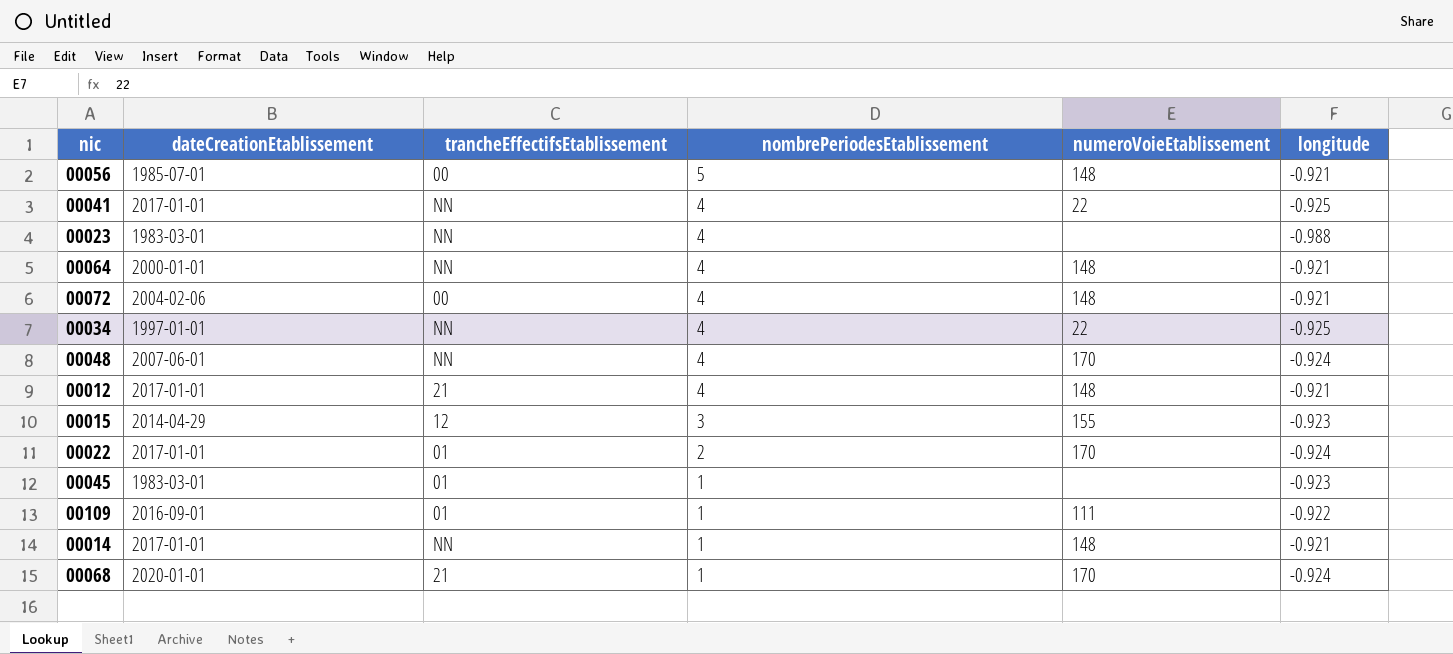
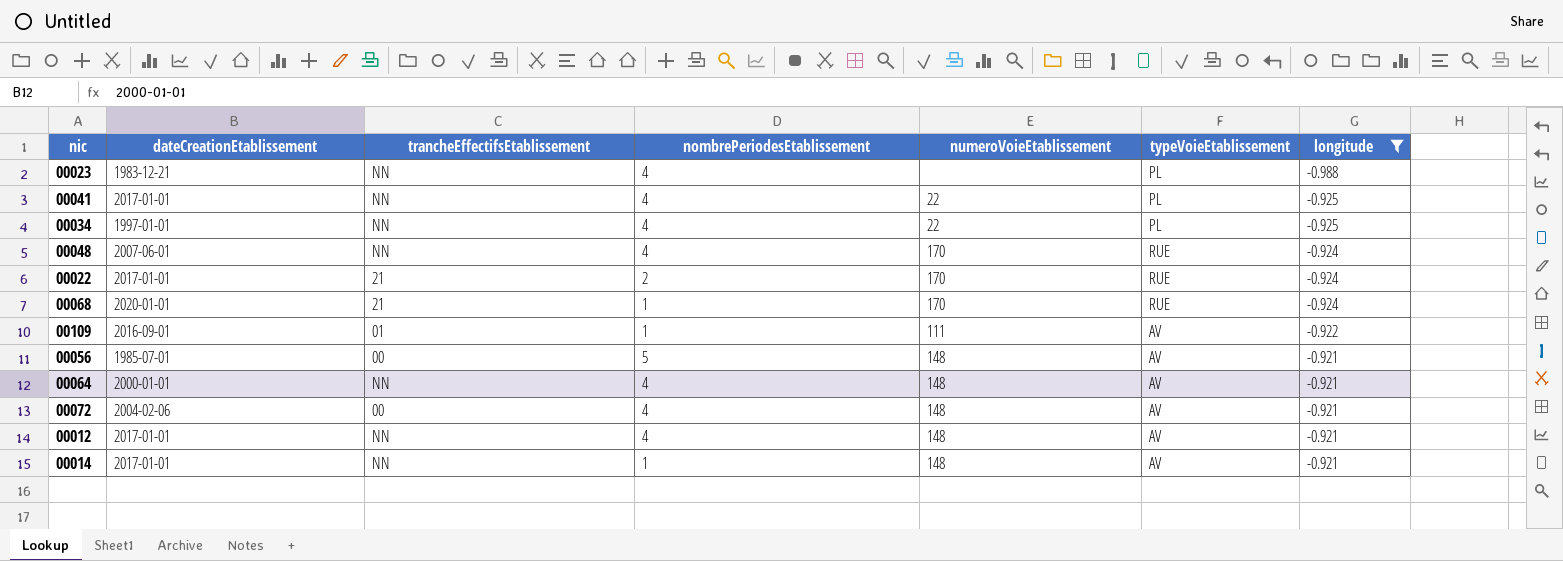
filter: none -> longitude != -0.923
row order: nombrePeriodesEtablissement descending -> longitude ascending
column typeVoieEtablissement | position: none -> 6
00023 | dateCreationEtablissement: 1983-03-01 -> 1983-12-21
00022 | trancheEffectifsEtablissement: 01 -> 21
00012 | trancheEffectifsEtablissement: 21 -> NN

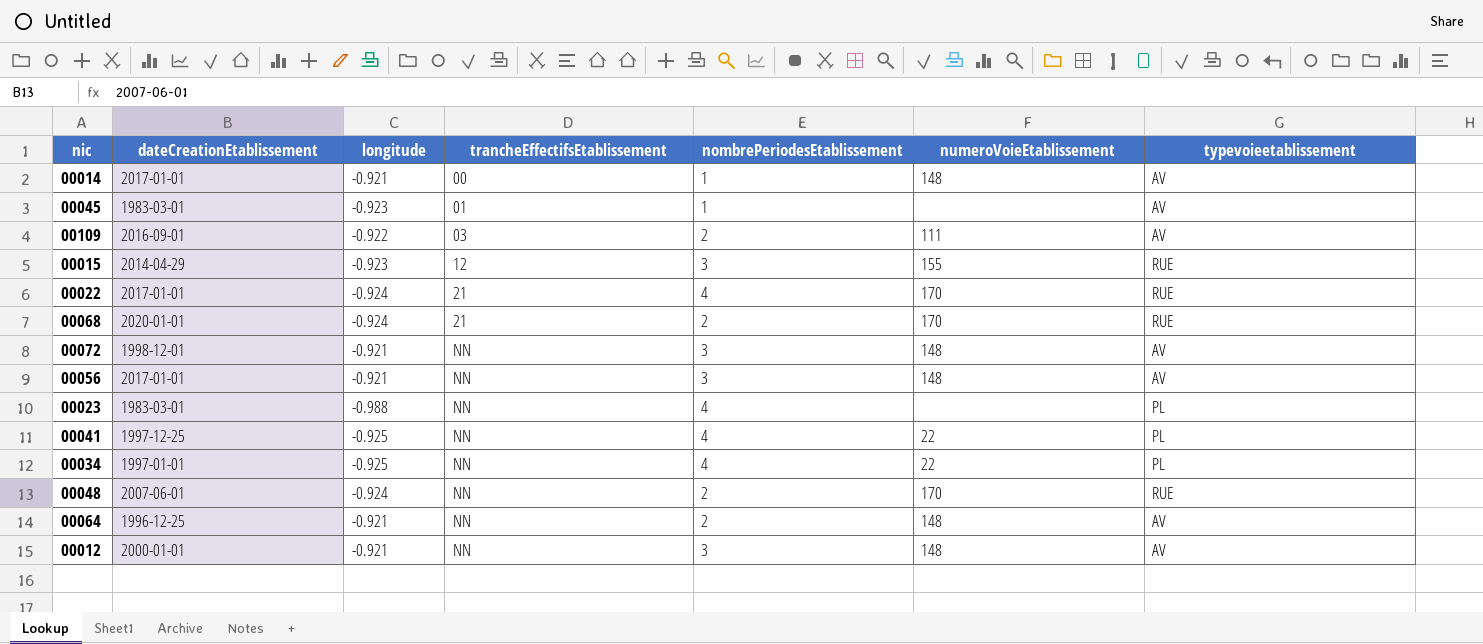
filter: longitude != -0.923 -> none
row order: longitude ascending -> trancheEffectifsEtablissement ascending
column longitude | position: 7 -> 3
column name: typeVoieEtablissement -> typevoieetablissement
00014 | trancheEffectifsEtablissement: NN -> 00
00109 | trancheEffectifsEtablissement: 01 -> 03
00109 | nombrePeriodesEtablissement: 1 -> 2
00022 | nombrePeriodesEtablissement: 2 -> 4
00068 | nombrePeriodesEtablissement: 1 -> 2
00072 | dateCreationEtablissement: 2004-02-06 -> 1998-12-01
00072 | trancheEffectifsEtablissement: 00 -> NN
00072 | nombrePeriodesEtablissement: 4 -> 3
00056 | dateCreationEtablissement: 1985-07-01 -> 2017-01-01
00056 | trancheEffectifsEtablissement: 00 -> NN
00056 | nombrePeriodesEtablissement: 5 -> 3
00023 | dateCreationEtablissement: 1983-12-21 -> 1983-03-01
00041 | dateCreationEtablissement: 2017-01-01 -> 1997-12-25
00048 | nombrePeriodesEtablissement: 4 -> 2
00064 | dateCreationEtablissement: 2000-01-01 -> 1996-12-25
00064 | nombrePeriodesEtablissement: 4 -> 2
00012 | dateCreationEtablissement: 2017-01-01 -> 2000-01-01
00012 | nombrePeriodesEtablissement: 4 -> 3

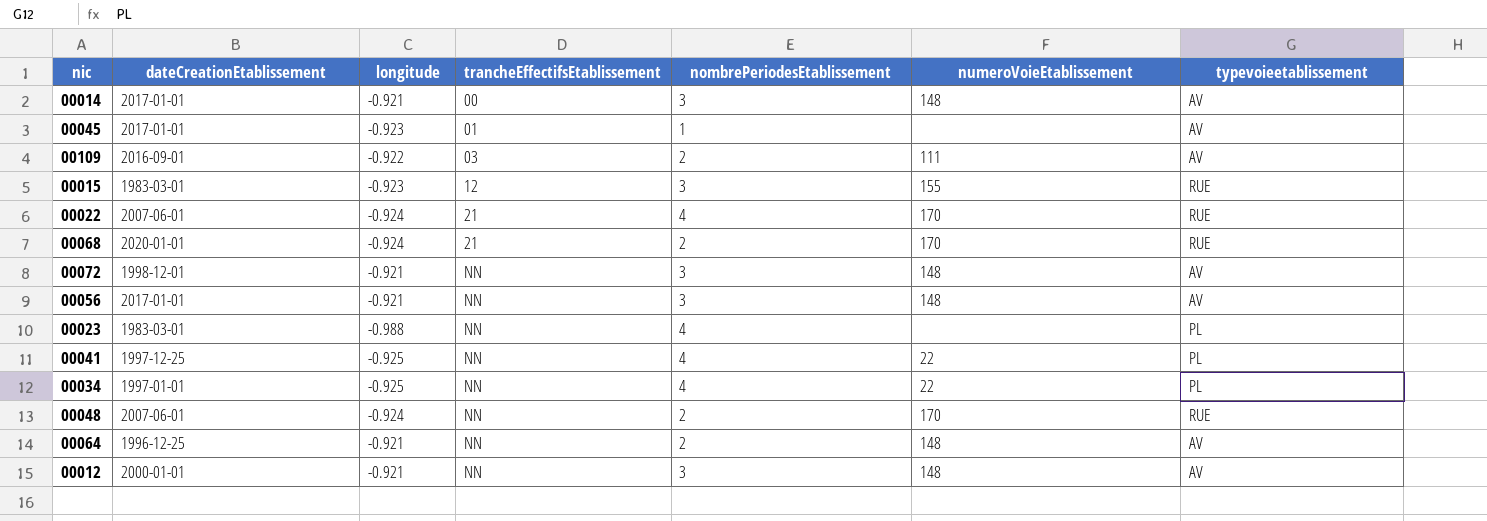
00014 | nombrePeriodesEtablissement: 1 -> 3
00045 | dateCreationEtablissement: 1983-03-01 -> 2017-01-01
00015 | dateCreationEtablissement: 2014-04-29 -> 1983-03-01
00022 | dateCreationEtablissement: 2017-01-01 -> 2007-06-01

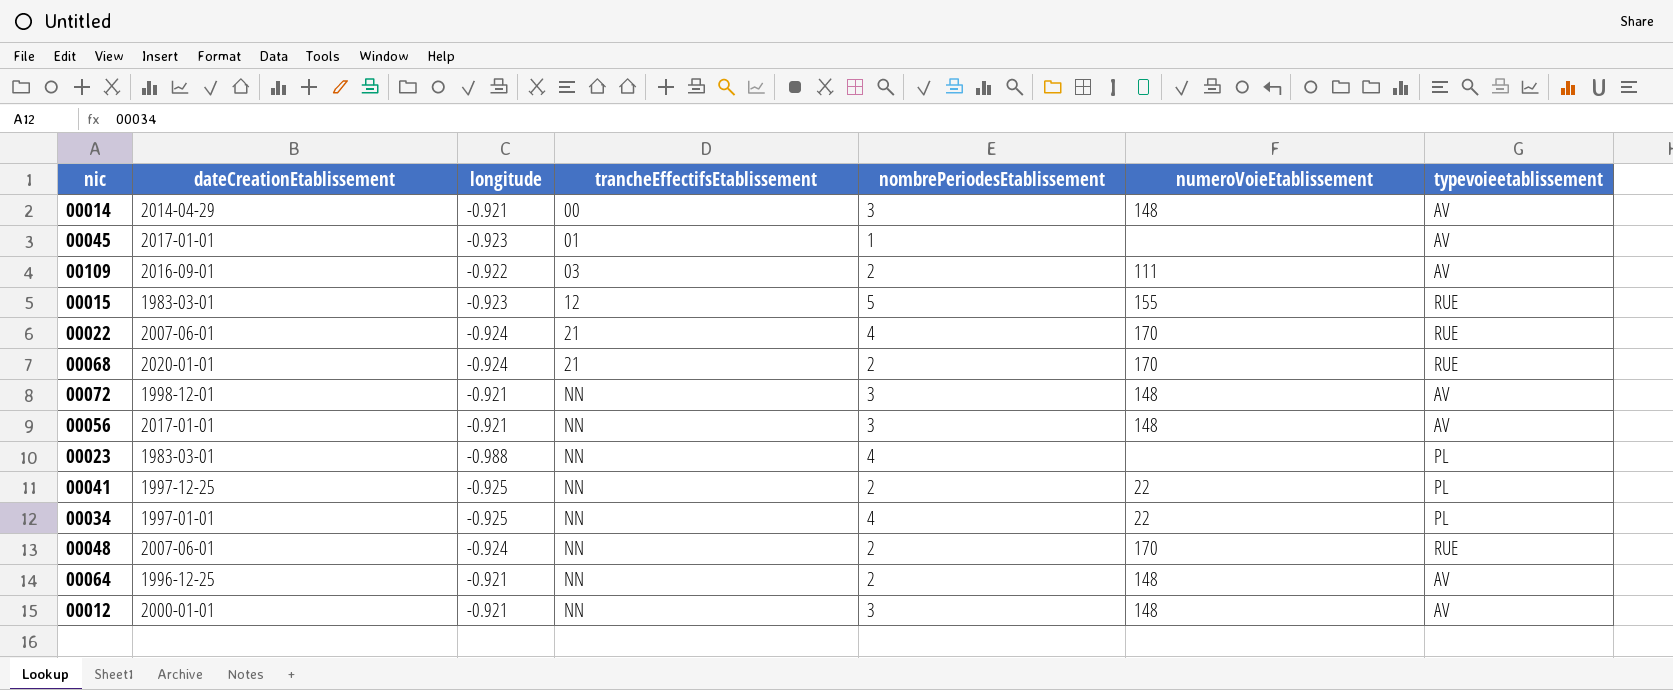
00014 | dateCreationEtablissement: 2017-01-01 -> 2014-04-29
00015 | nombrePeriodesEtablissement: 3 -> 5
00041 | nombrePeriodesEtablissement: 4 -> 2

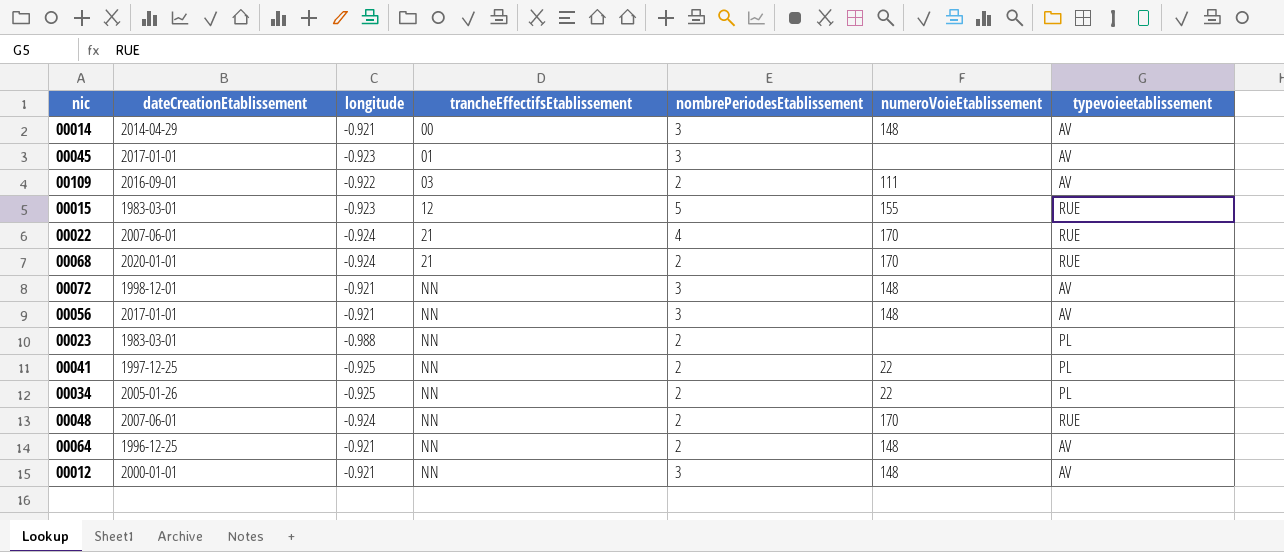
00045 | nombrePeriodesEtablissement: 1 -> 3
00023 | nombrePeriodesEtablissement: 4 -> 2
00034 | dateCreationEtablissement: 1997-01-01 -> 2005-01-26
00034 | nombrePeriodesEtablissement: 4 -> 2

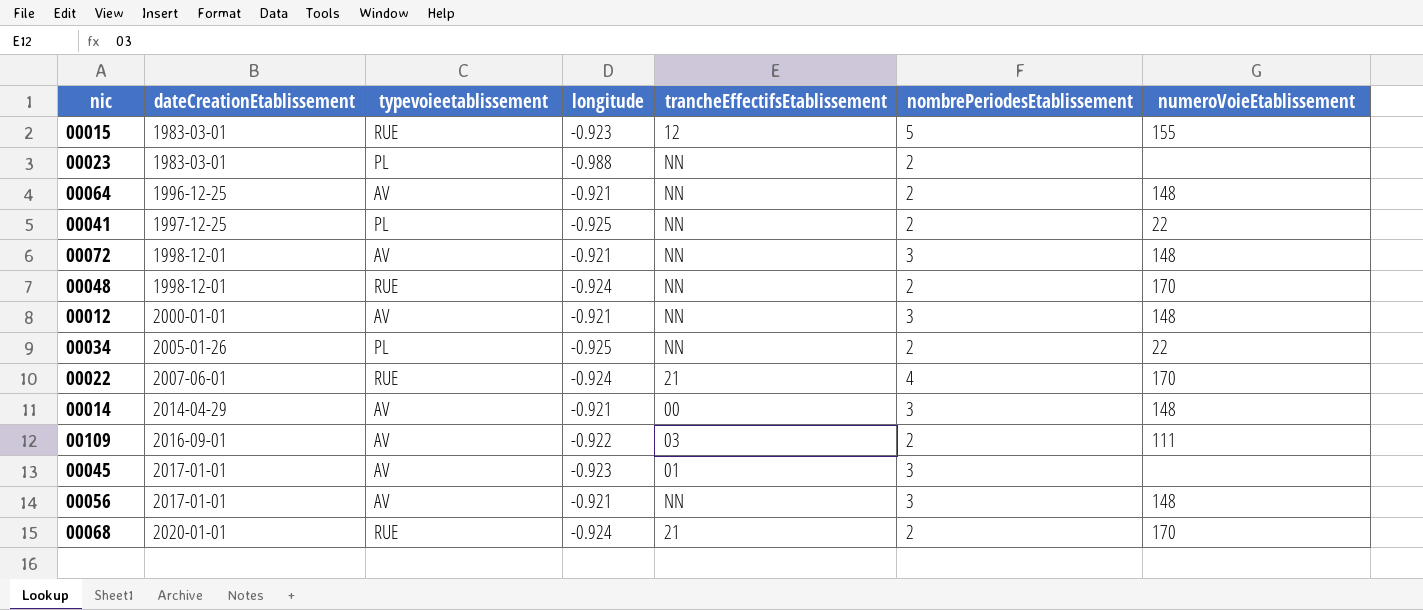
row order: trancheEffectifsEtablissement ascending -> dateCreationEtablissement ascending
column typevoieetablissement | position: 7 -> 3
00048 | dateCreationEtablissement: 2007-06-01 -> 1998-12-01

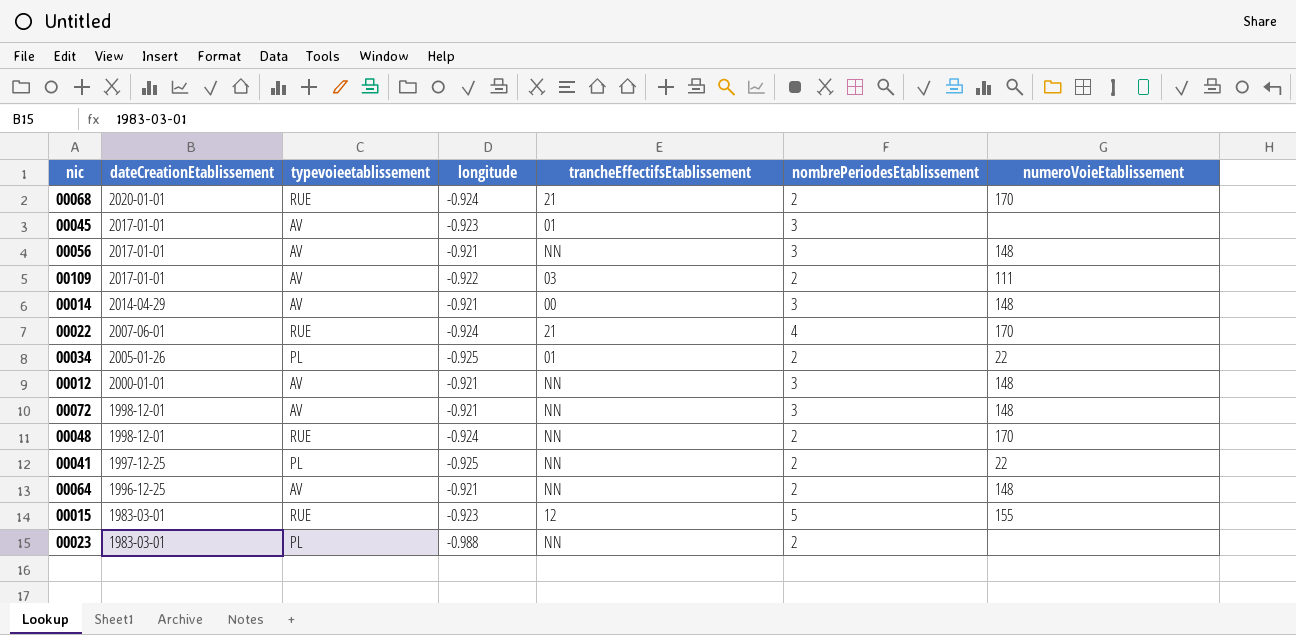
row order: dateCreationEtablissement ascending -> dateCreationEtablissement descending
00109 | dateCreationEtablissement: 2016-09-01 -> 2017-01-01
00034 | trancheEffectifsEtablissement: NN -> 01

